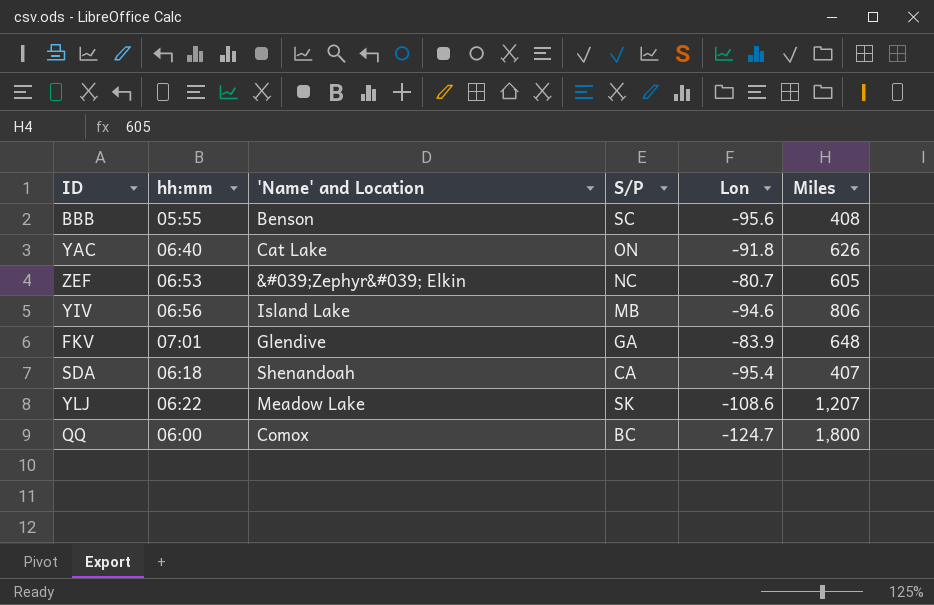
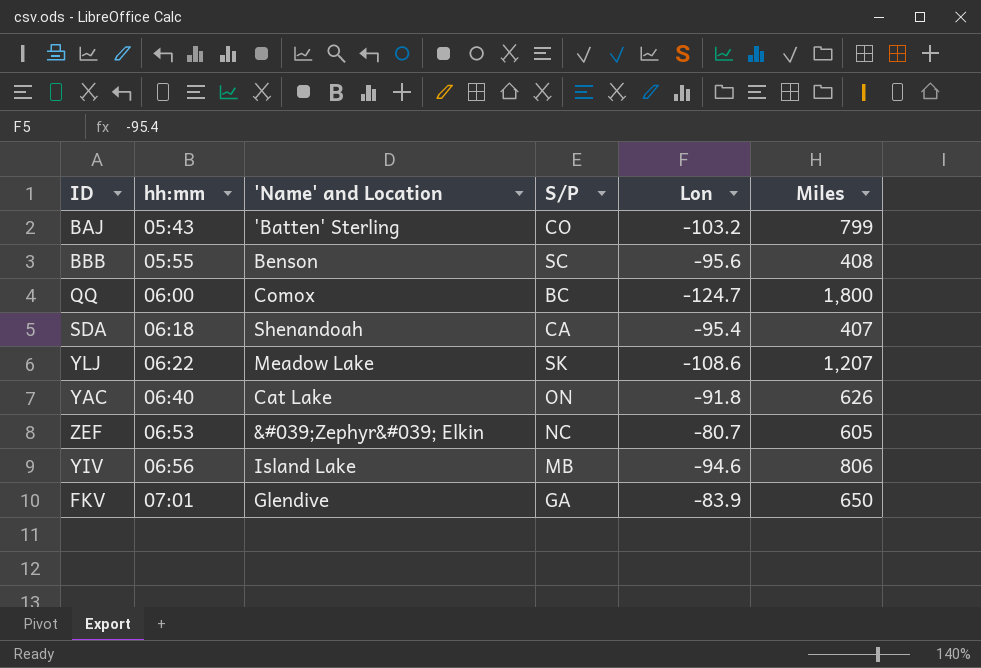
row order: none -> hh:mm ascending
row BAJ: none -> 05:43 | 'Batten' Sterling | CO | -103.2 | 799
FKV | Miles: 648 -> 650

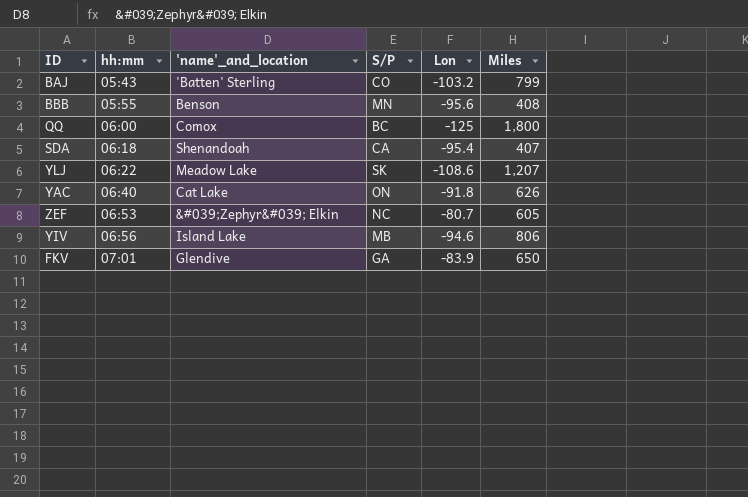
column name: 'Name' and Location -> 'name'_and_location
BBB | S/P: SC -> MN
QQ | Lon: -124.7 -> -125

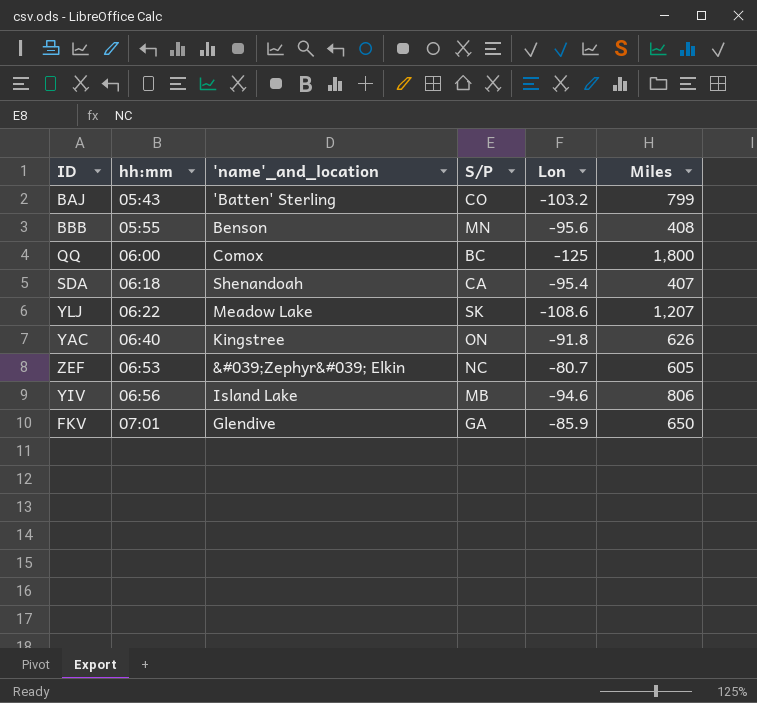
YAC | 'name'_and_location: Cat Lake -> Kingstree
FKV | Lon: -83.9 -> -85.9

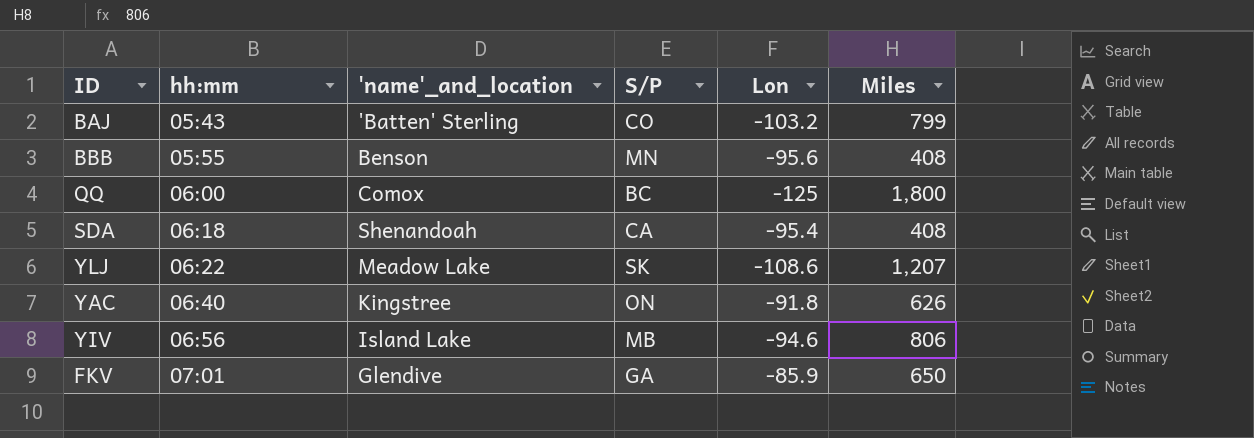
row ZEF: 06:53 | &#039;Zephyr&#039; Elkin | NC | -80.7 | 605 -> none
SDA | Miles: 407 -> 408

